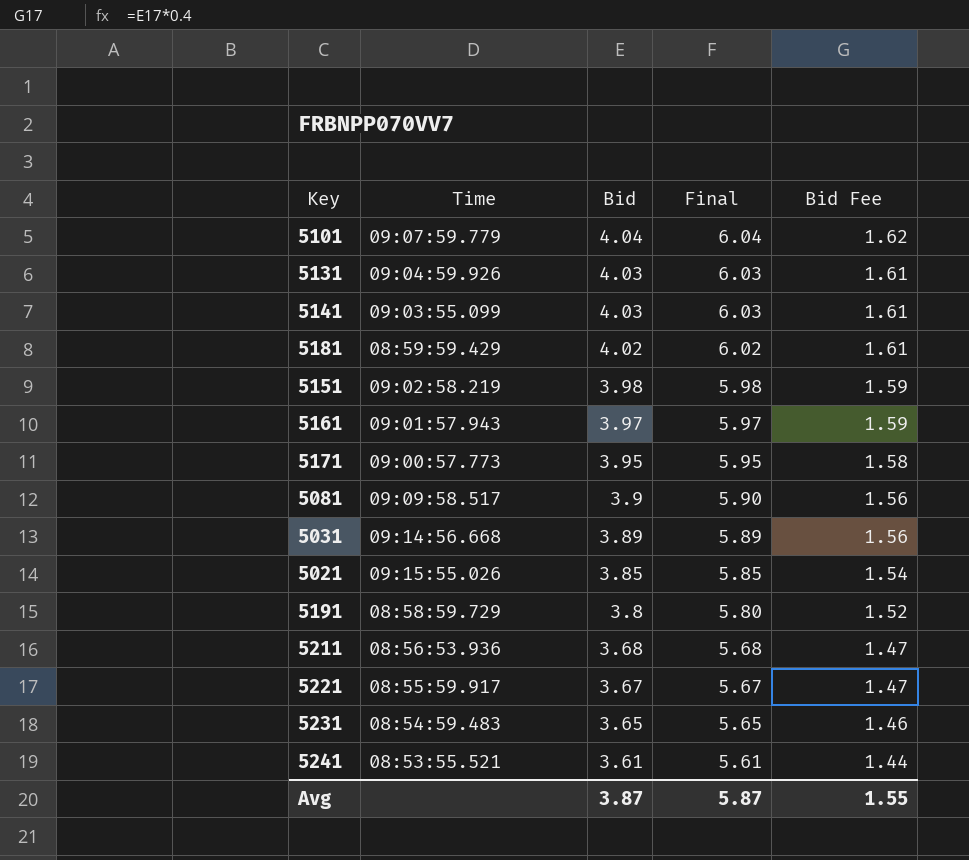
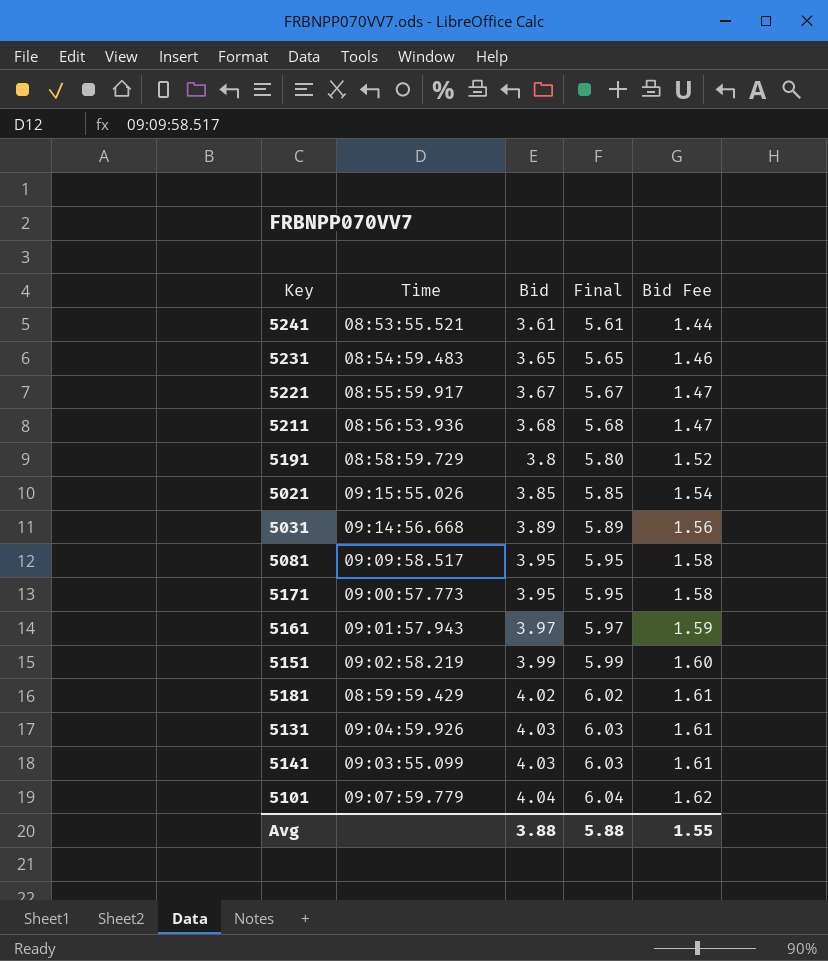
row order: Bid descending -> Bid ascending
5081 | Bid: 3.9 -> 3.95
5081 | Final: 5.90 -> 5.95
5081 | Bid Fee: 1.56 -> 1.58
5151 | Bid: 3.98 -> 3.99
5151 | Final: 5.98 -> 5.99
5151 | Bid Fee: 1.59 -> 1.60
Avg | Bid: 3.87 -> 3.88
Avg | Final: 5.87 -> 5.88

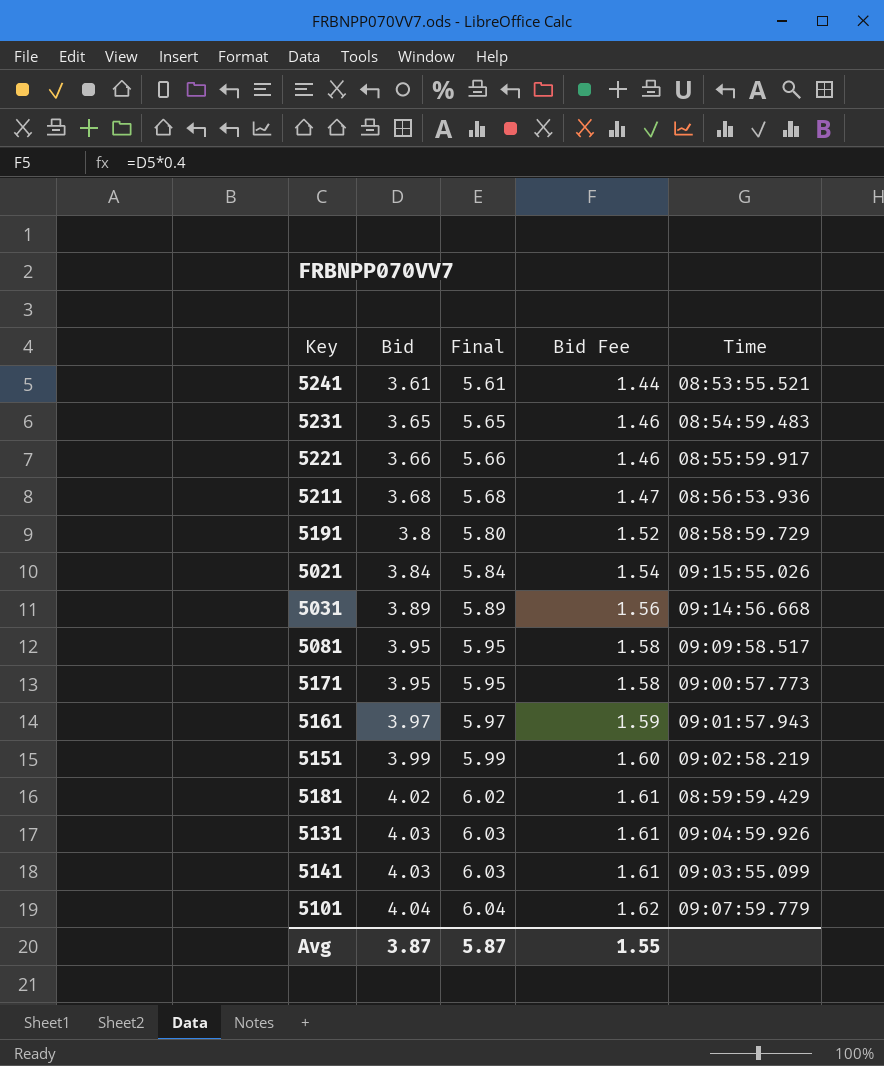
column Time | position: 2 -> 5
5221 | Bid: 3.67 -> 3.66
5221 | Final: 5.67 -> 5.66
5221 | Bid Fee: 1.47 -> 1.46
5021 | Bid: 3.85 -> 3.84
5021 | Final: 5.85 -> 5.84
Avg | Bid: 3.88 -> 3.87
Avg | Final: 5.88 -> 5.87

